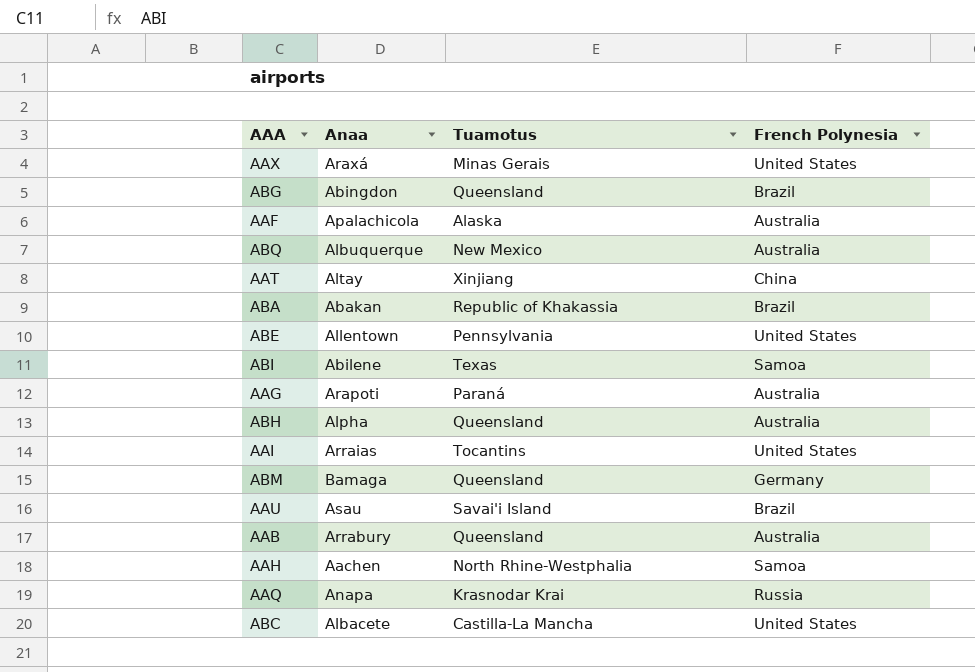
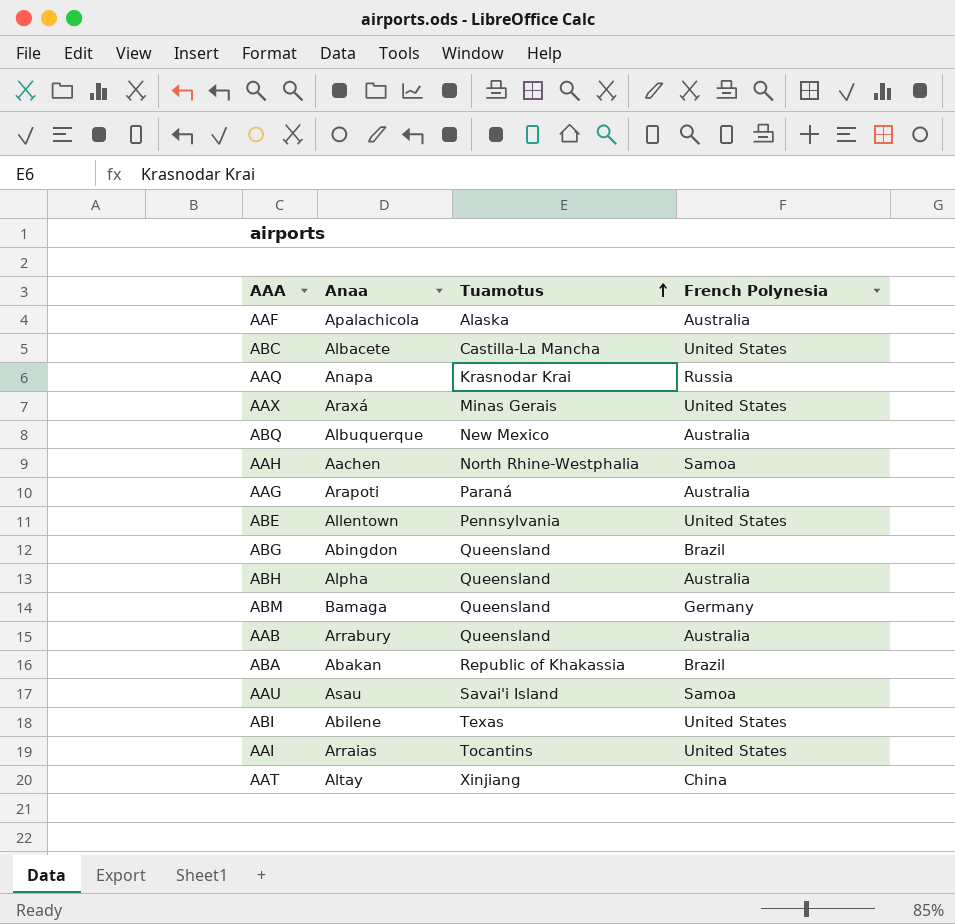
row order: none -> Tuamotus ascending
AAU | French Polynesia: Brazil -> Samoa
ABI | French Polynesia: Samoa -> United States

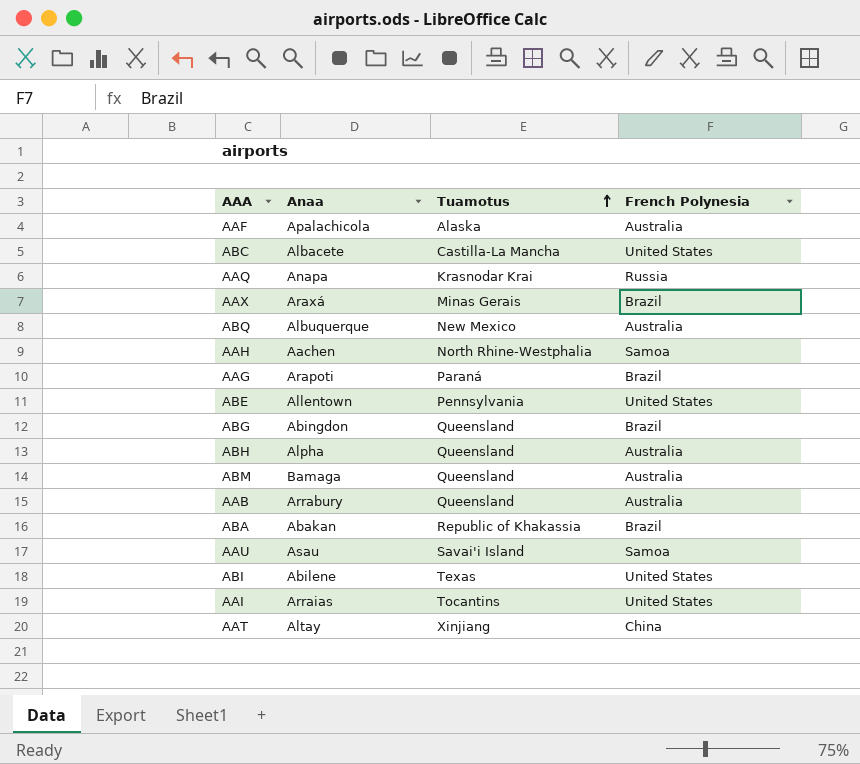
AAX | French Polynesia: United States -> Brazil
AAG | French Polynesia: Australia -> Brazil
ABM | French Polynesia: Germany -> Australia

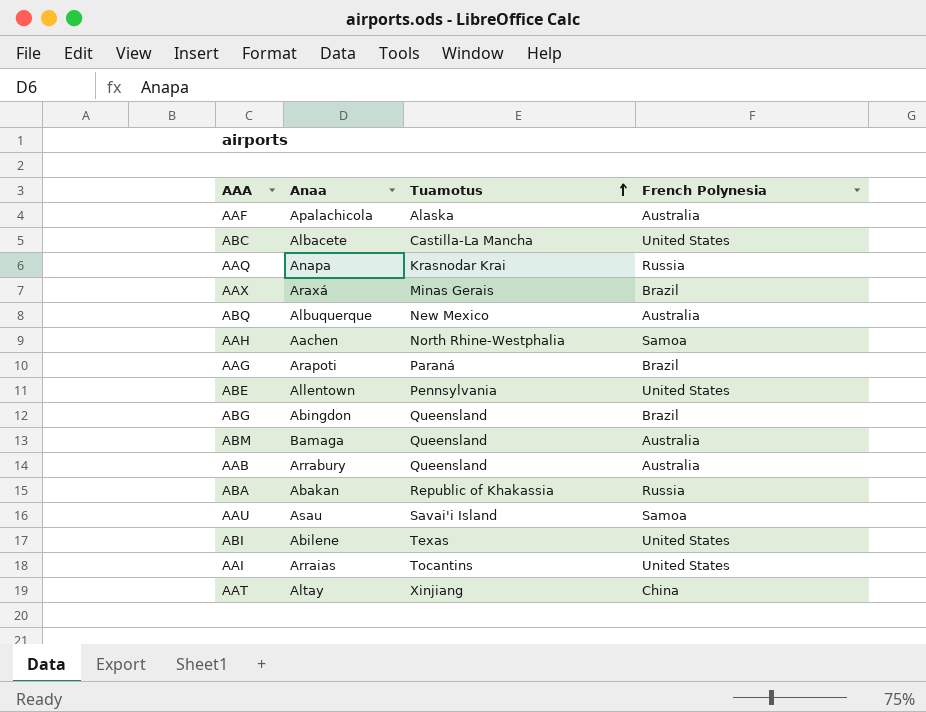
row ABH: Alpha | Queensland | Australia -> none
ABA | French Polynesia: Brazil -> Russia

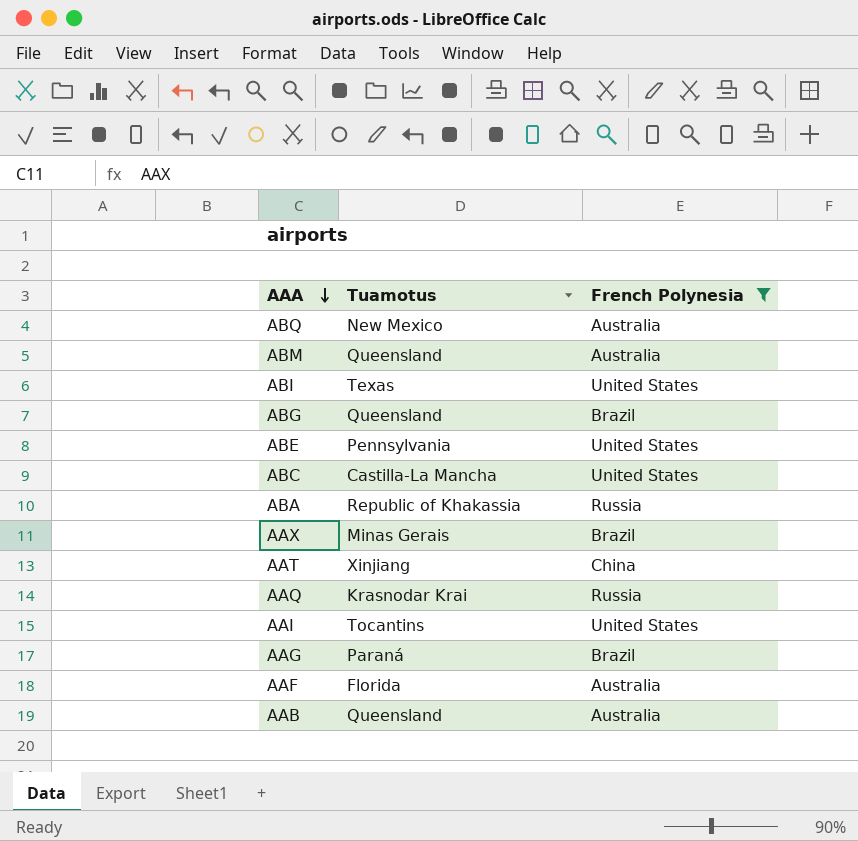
filter: none -> French Polynesia != Samoa
row order: Tuamotus ascending -> AAA descending
column Anaa | position: 2 -> none
AAF | Tuamotus: Alaska -> Florida

